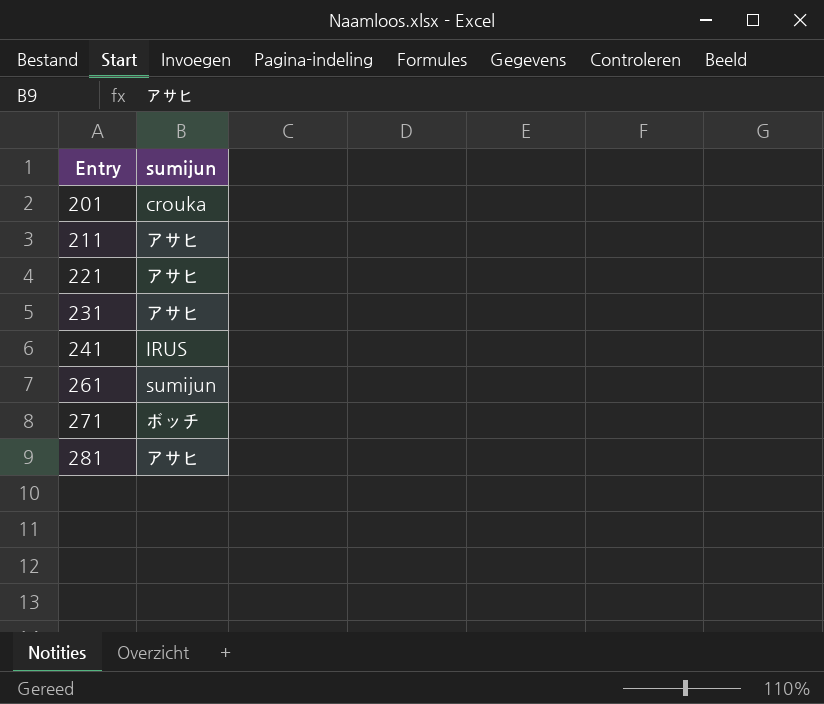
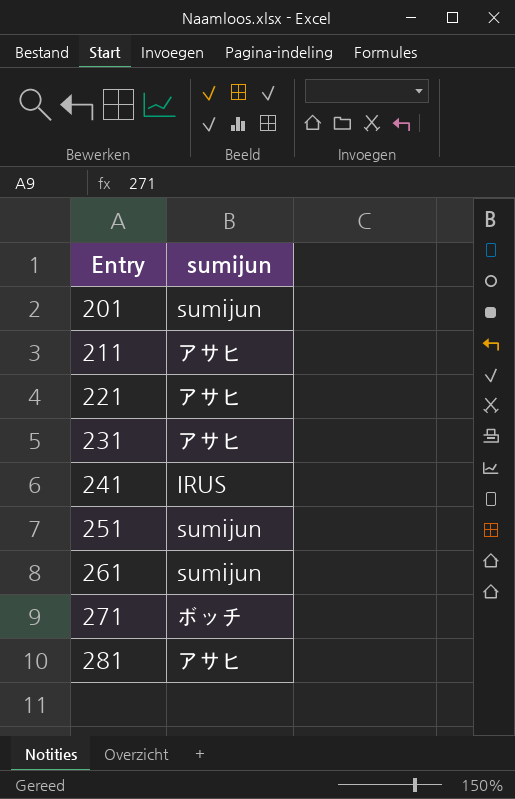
201 | sumijun: crouka -> sumijun
row 251: none -> sumijun

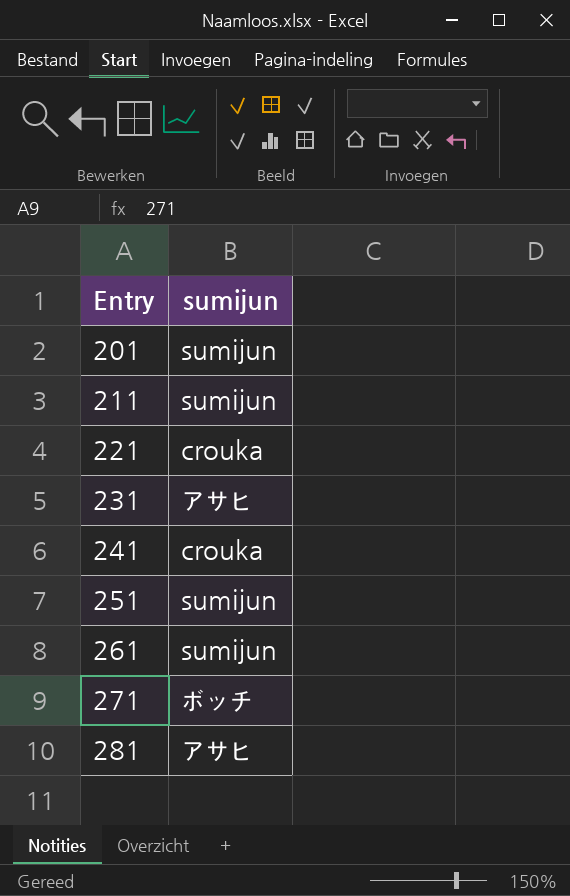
211 | sumijun: アサヒ -> sumijun
221 | sumijun: アサヒ -> crouka
241 | sumijun: IRUS -> crouka

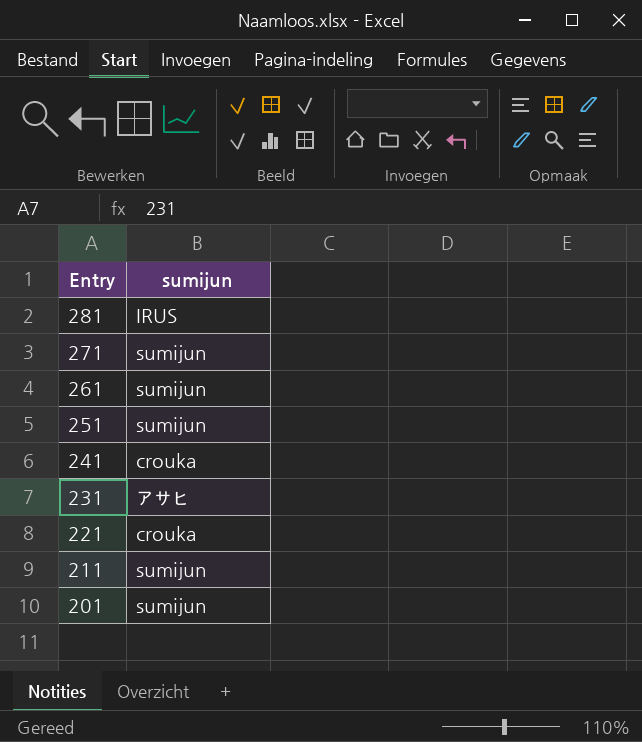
row order: Entry ascending -> Entry descending
281 | sumijun: アサヒ -> IRUS
271 | sumijun: ボッチ -> sumijun

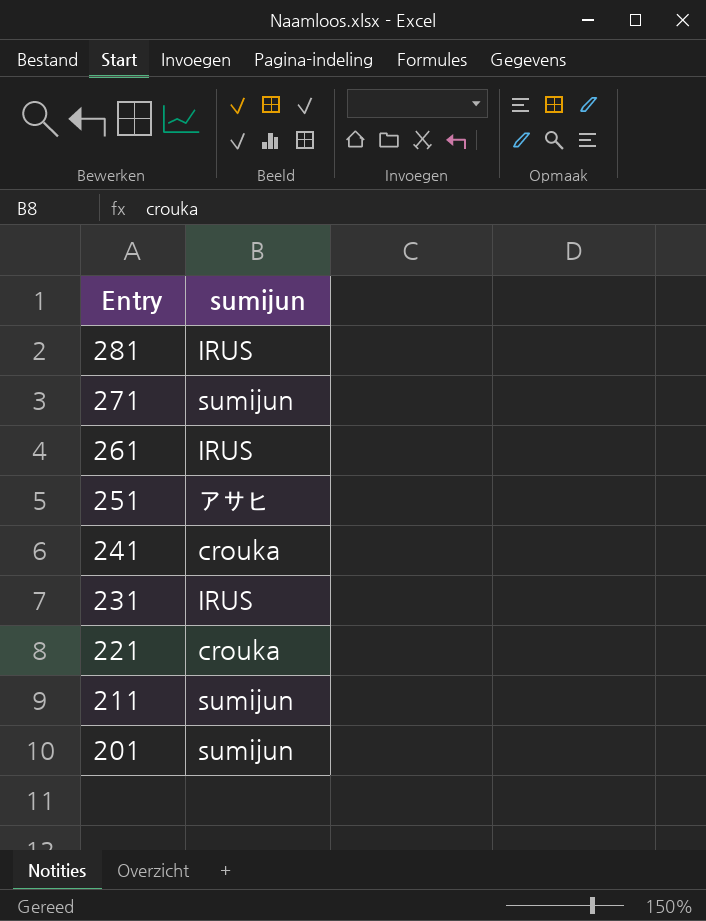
261 | sumijun: sumijun -> IRUS
251 | sumijun: sumijun -> アサヒ
231 | sumijun: アサヒ -> IRUS

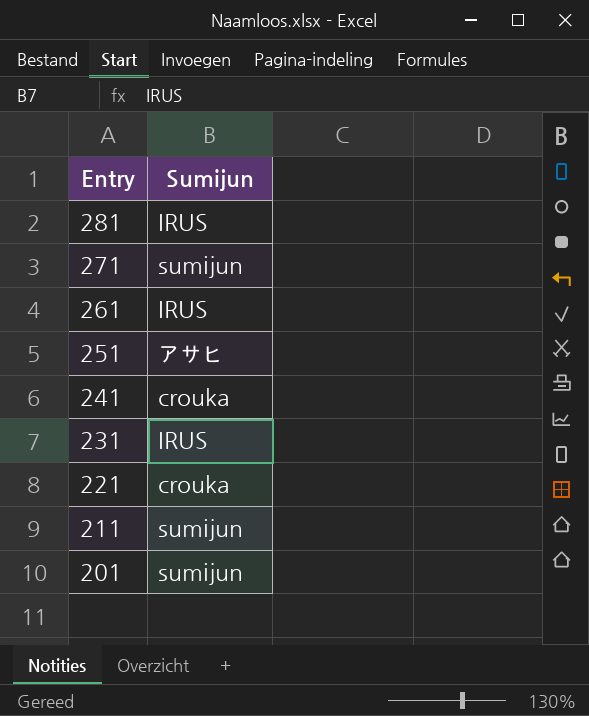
column name: sumijun -> Sumijun

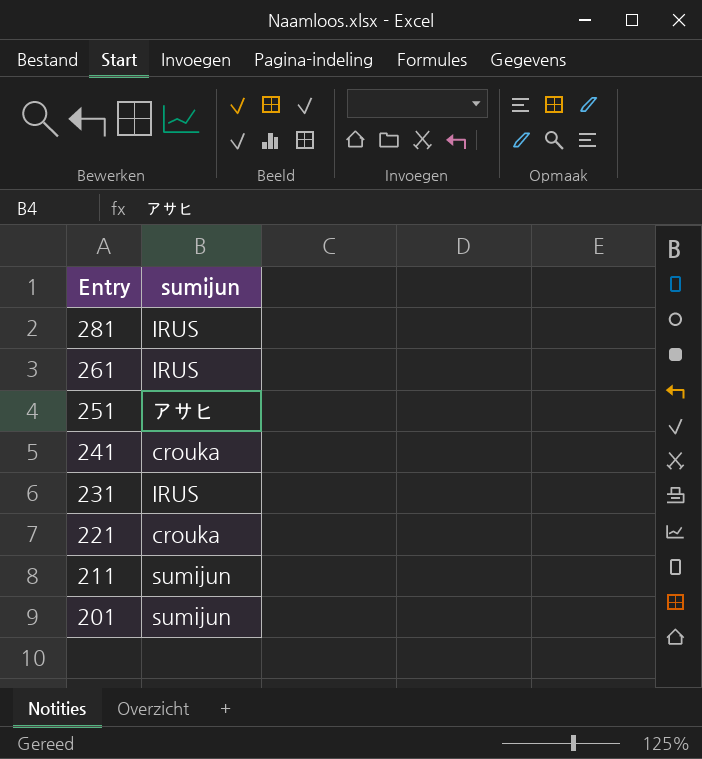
column name: Sumijun -> sumijun
row 271: sumijun -> none

